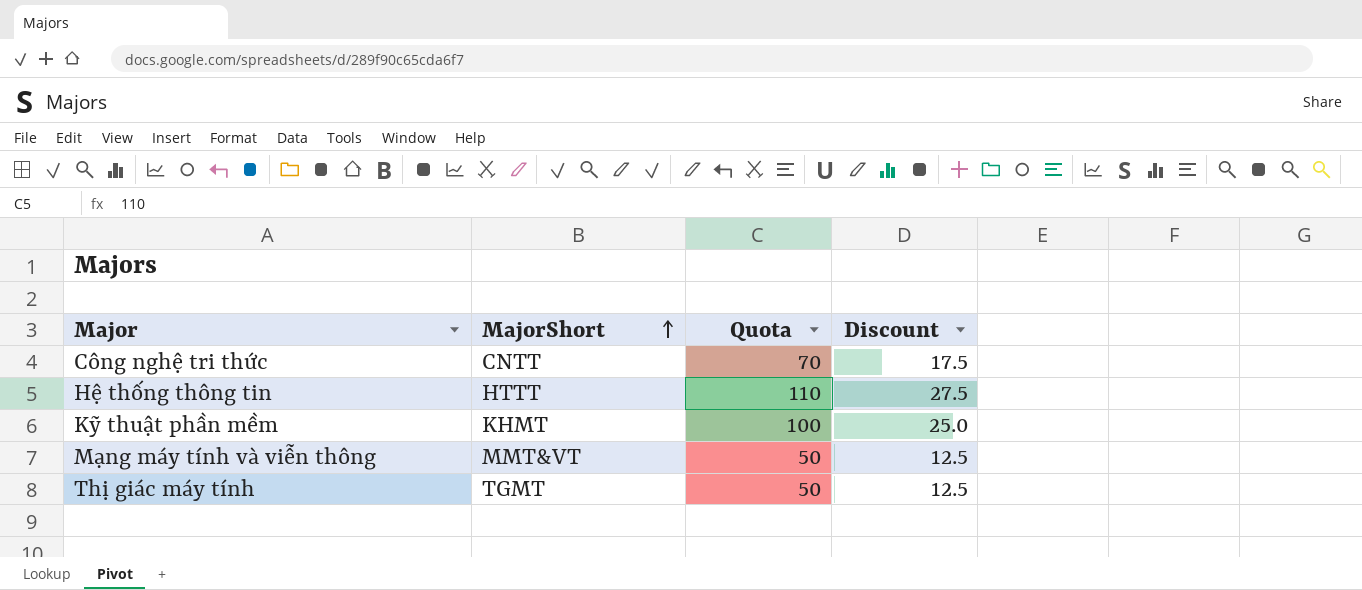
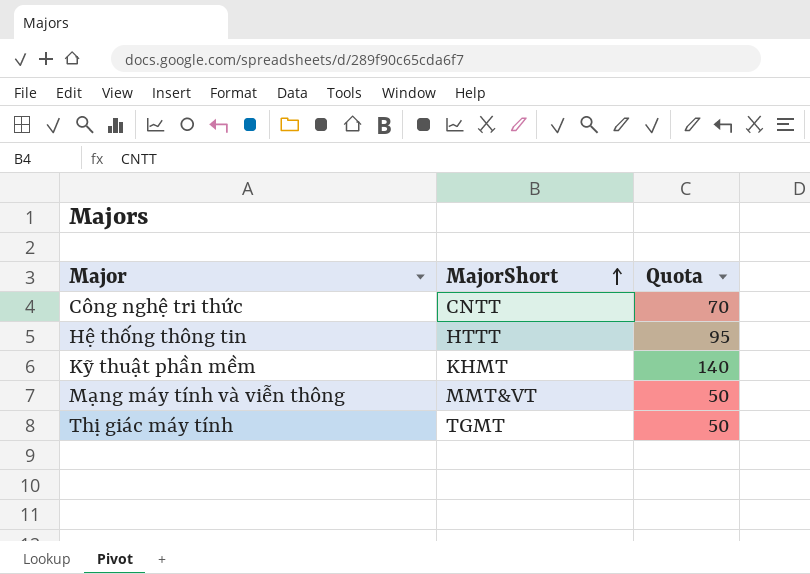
column Discount | formula: [Quota] * 0.25 -> none
Hệ thống thông tin | Quota: 110 -> 95
Kỹ thuật phần mềm | Quota: 100 -> 140

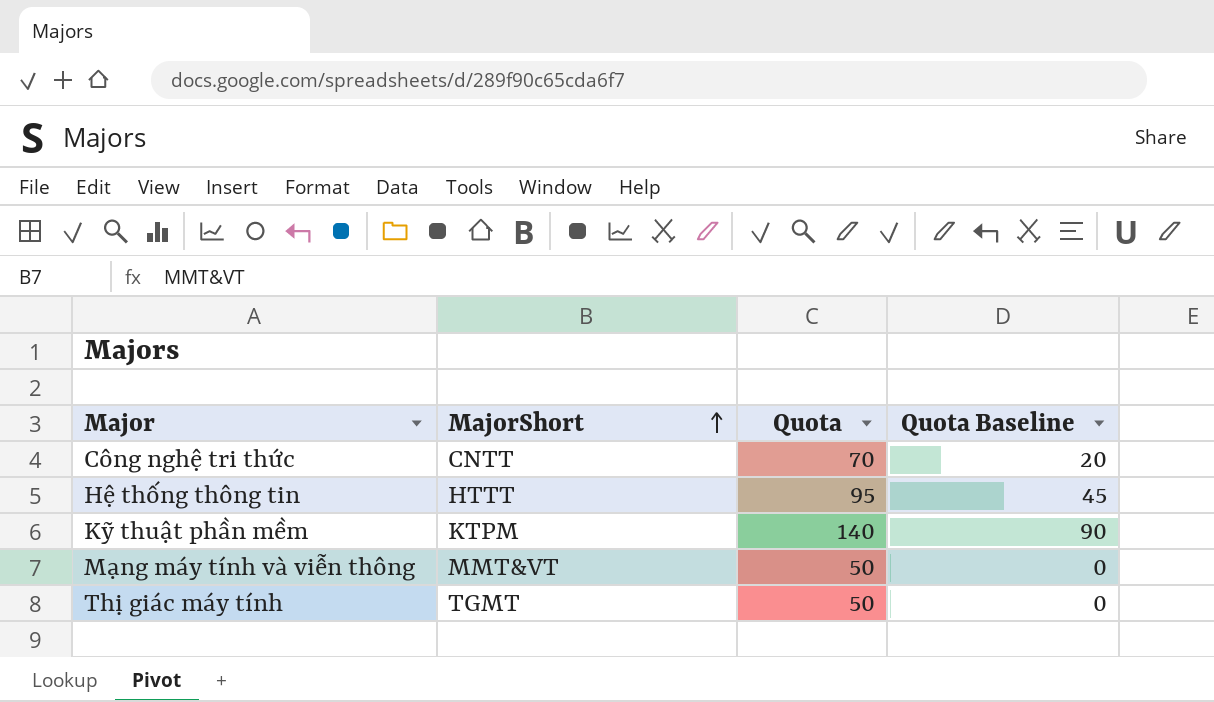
column Quota Baseline | formula: none -> [Quota] - 50
Kỹ thuật phần mềm | MajorShort: KHMT -> KTPM

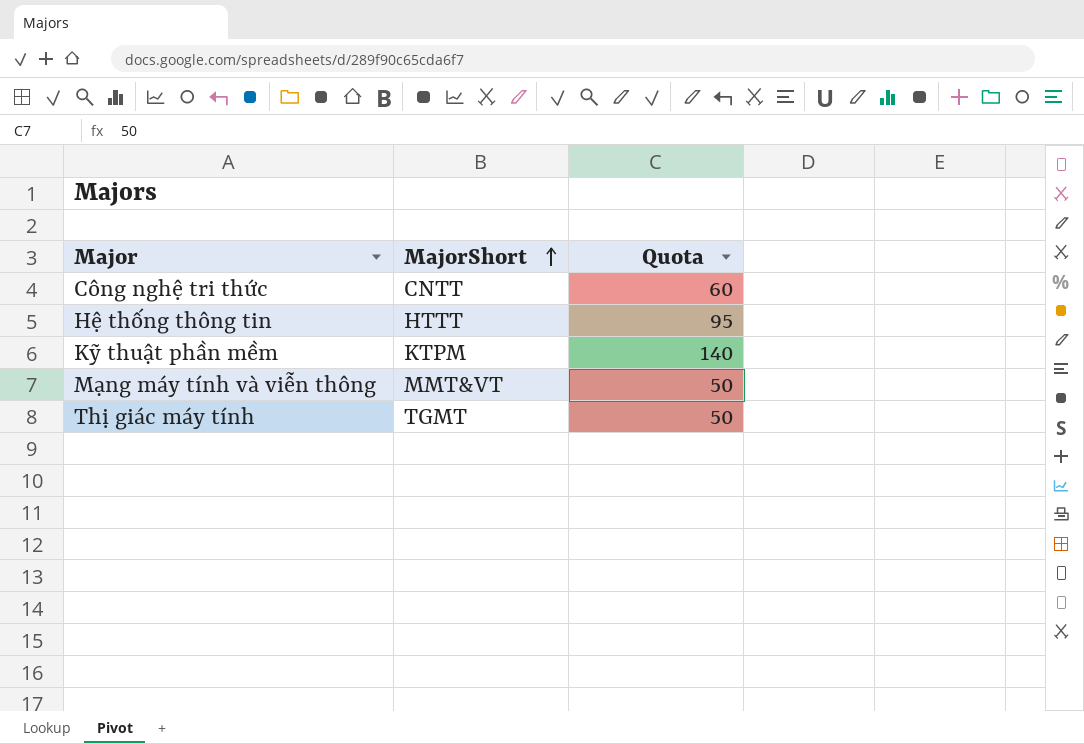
column Quota Baseline | formula: [Quota] - 50 -> none
Công nghệ tri thức | Quota: 70 -> 60

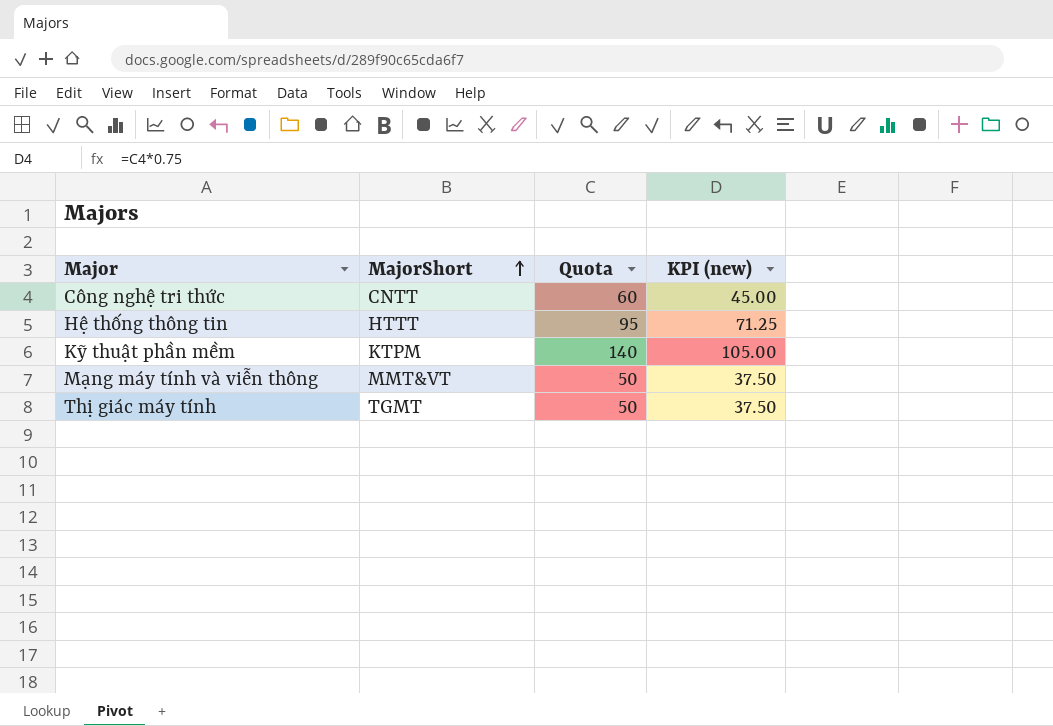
column KPI (new) | formula: none -> [Quota] * 0.75

